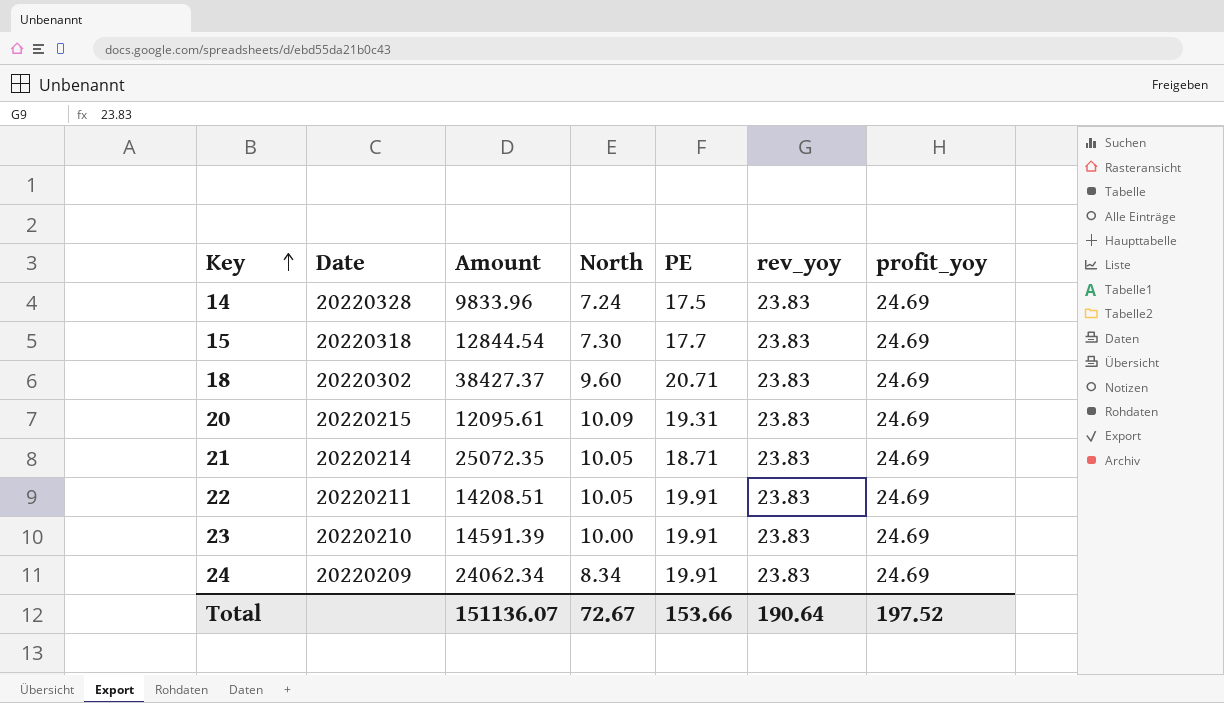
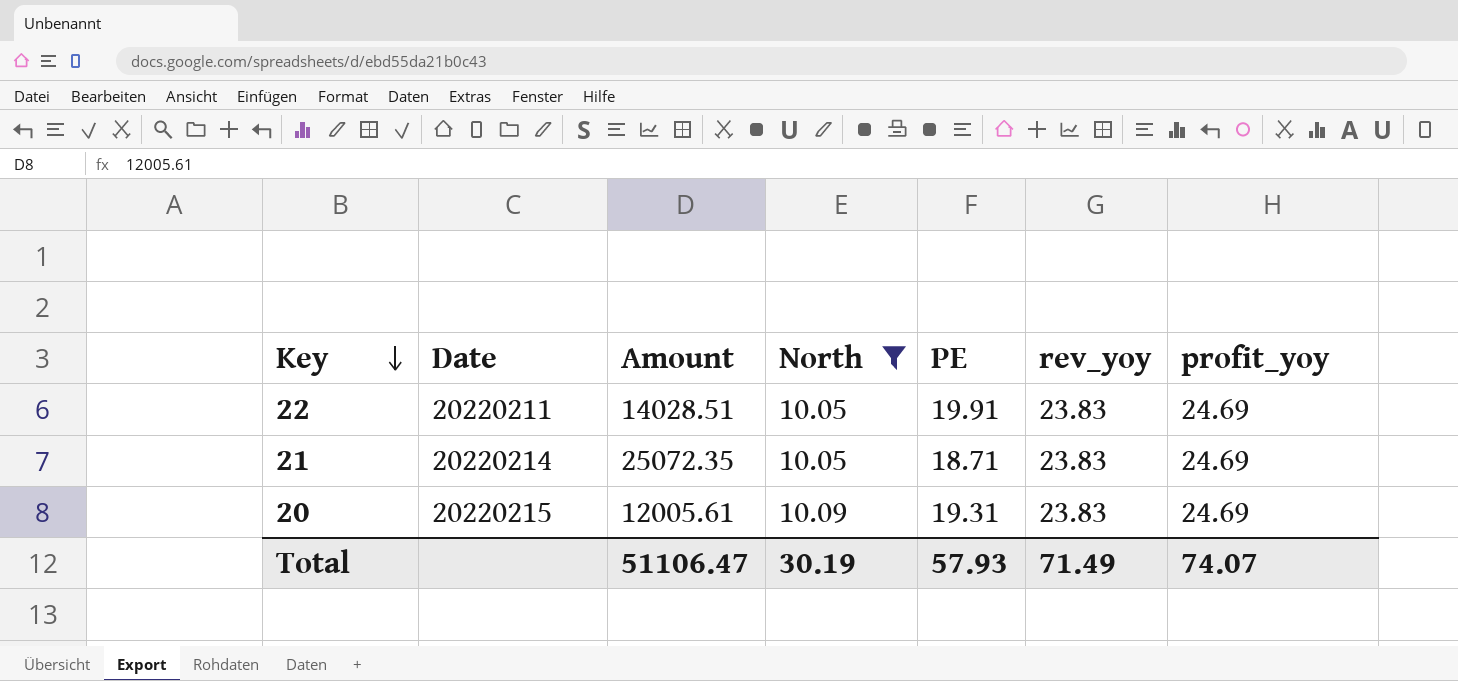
filter: none -> North >= 10.05
row order: Key ascending -> Key descending
22 | Amount: 14208.51 -> 14028.51
20 | Amount: 12095.61 -> 12005.61
Total | Amount: 151136.07 -> 51106.47
Total | North: 72.67 -> 30.19
Total | PE: 153.66 -> 57.93
Total | rev_yoy: 190.64 -> 71.49
Total | profit_yoy: 197.52 -> 74.07

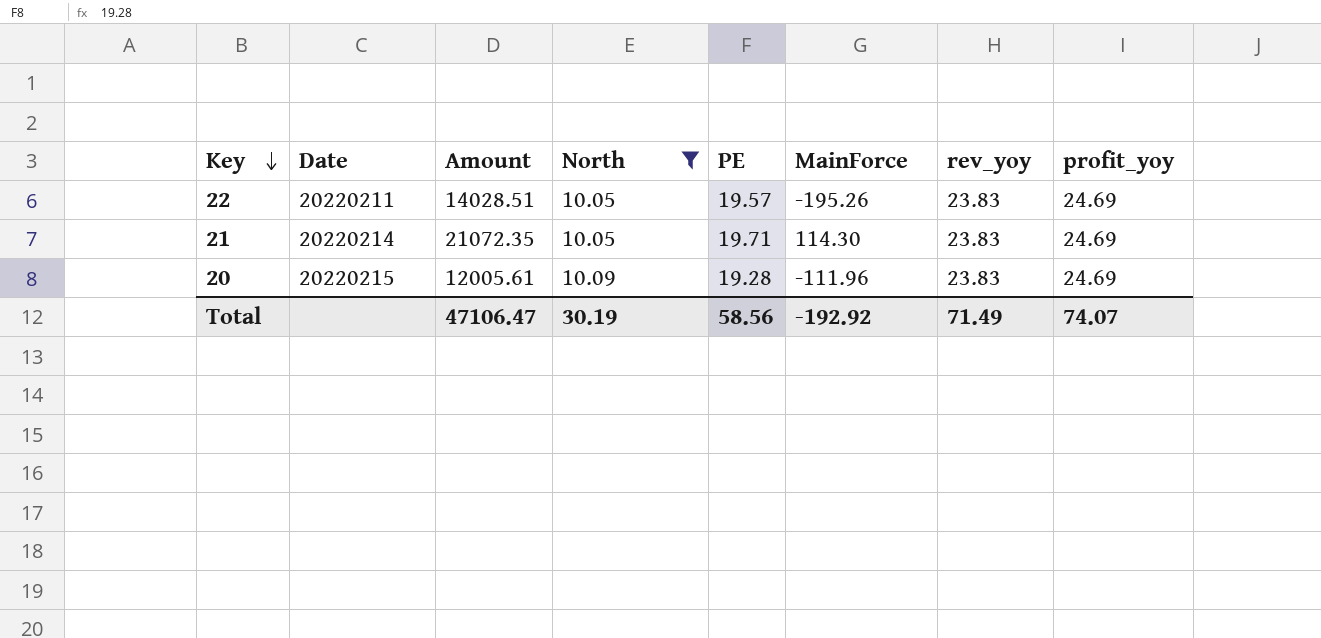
column MainForce | position: none -> 6
22 | PE: 19.91 -> 19.57
21 | Amount: 25072.35 -> 21072.35
21 | PE: 18.71 -> 19.71
20 | PE: 19.31 -> 19.28
Total | Amount: 51106.47 -> 47106.47
Total | PE: 57.93 -> 58.56

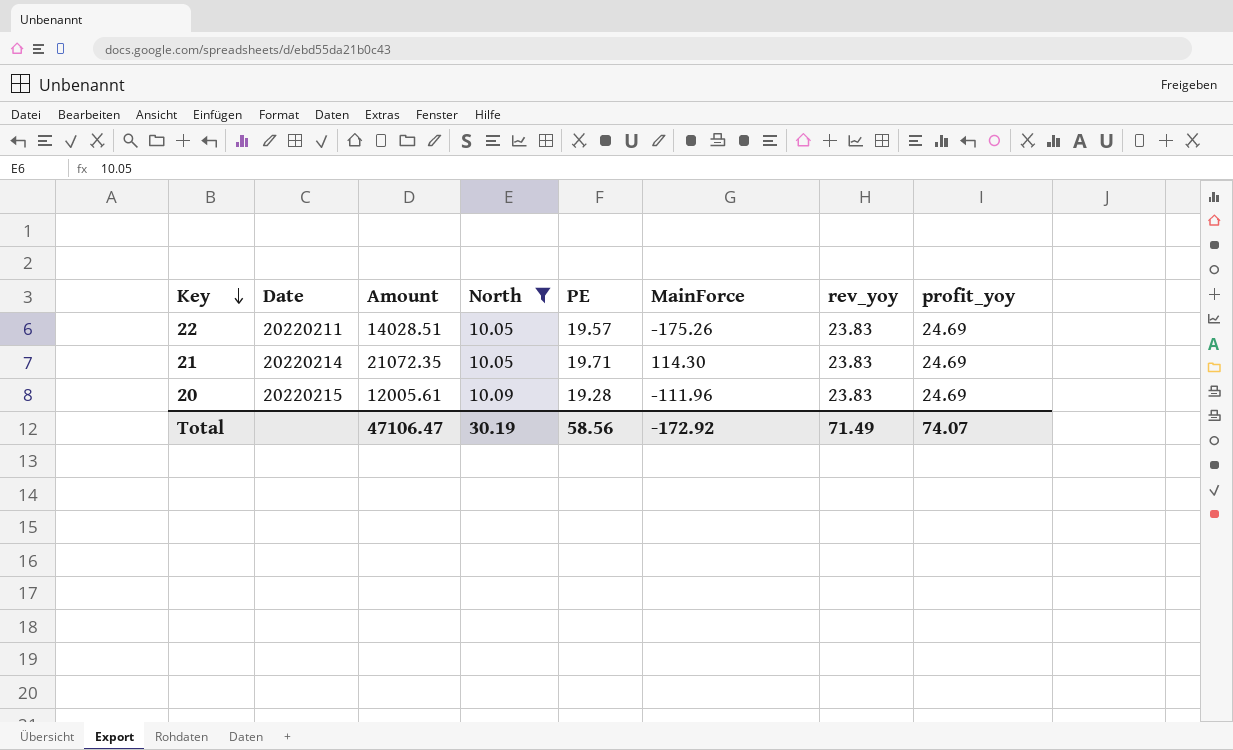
22 | MainForce: -195.26 -> -175.26
Total | MainForce: -192.92 -> -172.92

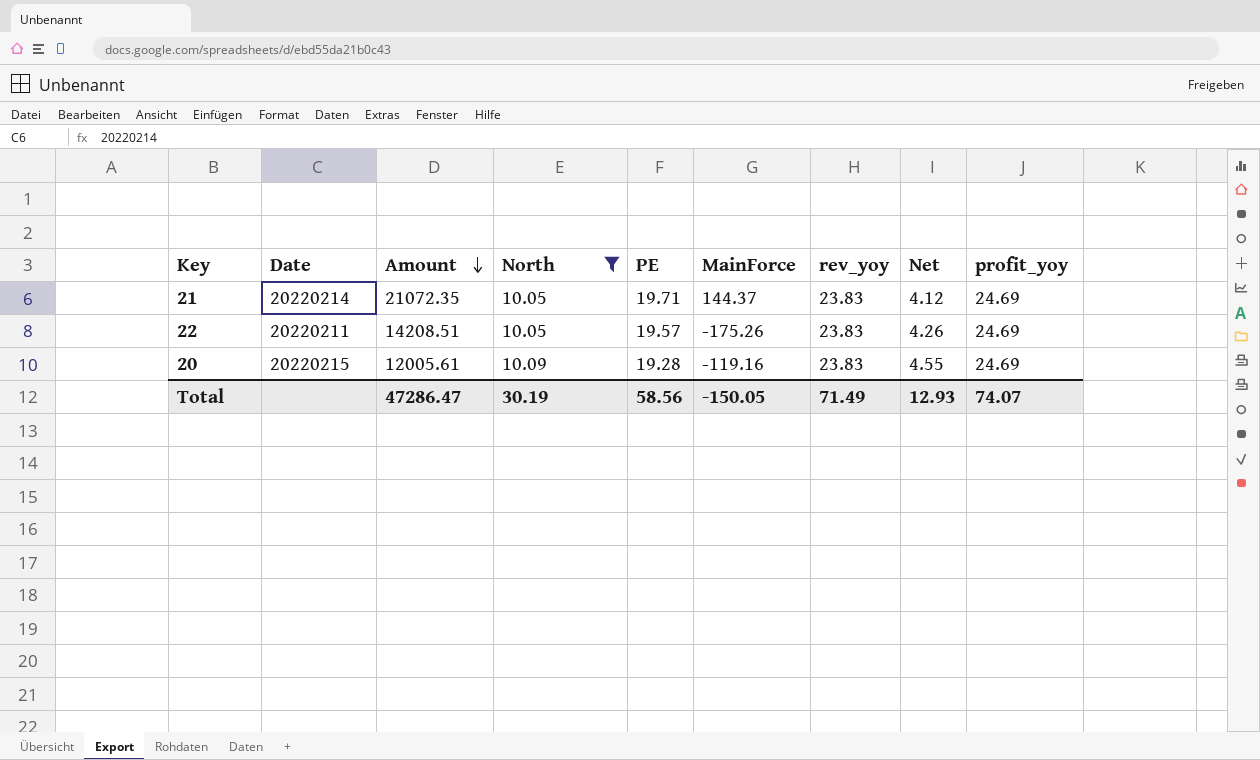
row order: Key descending -> Amount descending
column Net | formula: none -> [rev_yoy] - [PE]
21 | MainForce: 114.30 -> 144.37
22 | Amount: 14028.51 -> 14208.51
20 | MainForce: -111.96 -> -119.16
Total | Amount: 47106.47 -> 47286.47
Total | MainForce: -172.92 -> -150.05

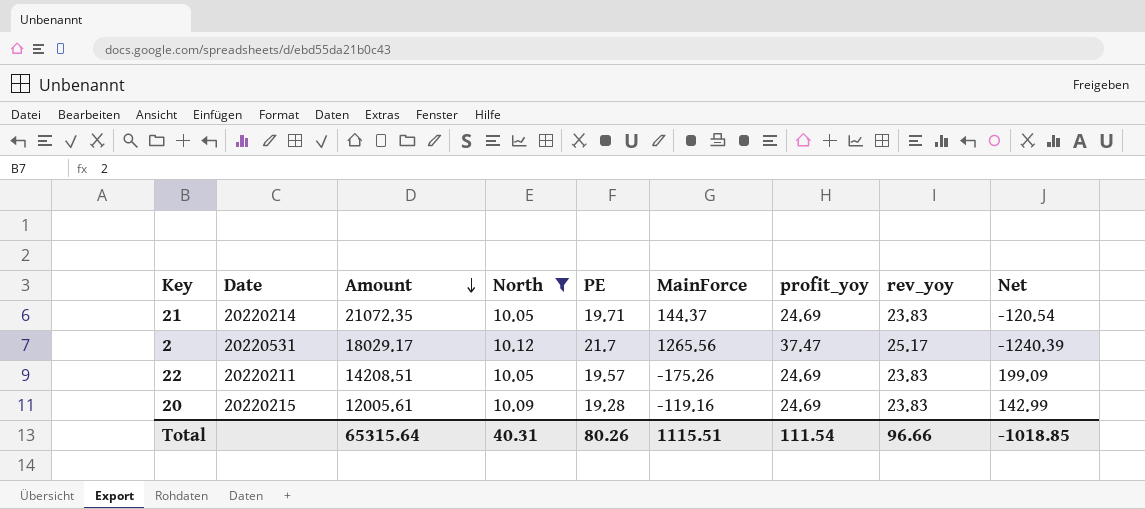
column profit_yoy | position: 9 -> 7
column Net | formula: [rev_yoy] - [PE] -> [rev_yoy] - [MainForce]
row 2: none -> 20220531 | 18029.17 | 10.12 | 21.7 | 1265.56 | 37.47 | 25.17 | -1240.39
Total | Amount: 47286.47 -> 65315.64
Total | North: 30.19 -> 40.31
Total | PE: 58.56 -> 80.26
Total | MainForce: -150.05 -> 1115.51
Total | profit_yoy: 74.07 -> 111.54
Total | rev_yoy: 71.49 -> 96.66
Total | Net: 12.93 -> -1018.85

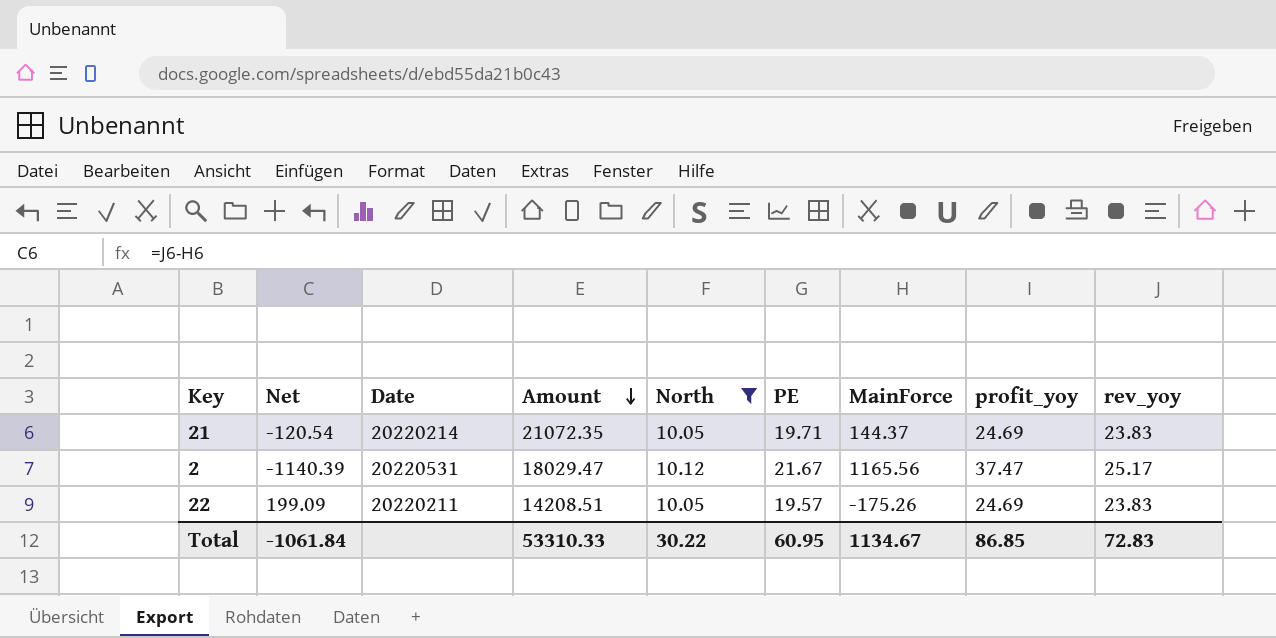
column Net | position: 9 -> 2
row 20: 20220215 | 12005.61 | 10.09 | 19.28 | -119.16 | 24.69 | 23.83 | 142.99 -> none
2 | Net: -1240.39 -> -1140.39
2 | Amount: 18029.17 -> 18029.47
2 | PE: 21.7 -> 21.67
2 | MainForce: 1265.56 -> 1165.56
Total | Net: -1018.85 -> -1061.84
Total | Amount: 65315.64 -> 53310.33
Total | North: 40.31 -> 30.22
Total | PE: 80.26 -> 60.95
Total | MainForce: 1115.51 -> 1134.67
Total | profit_yoy: 111.54 -> 86.85
Total | rev_yoy: 96.66 -> 72.83

